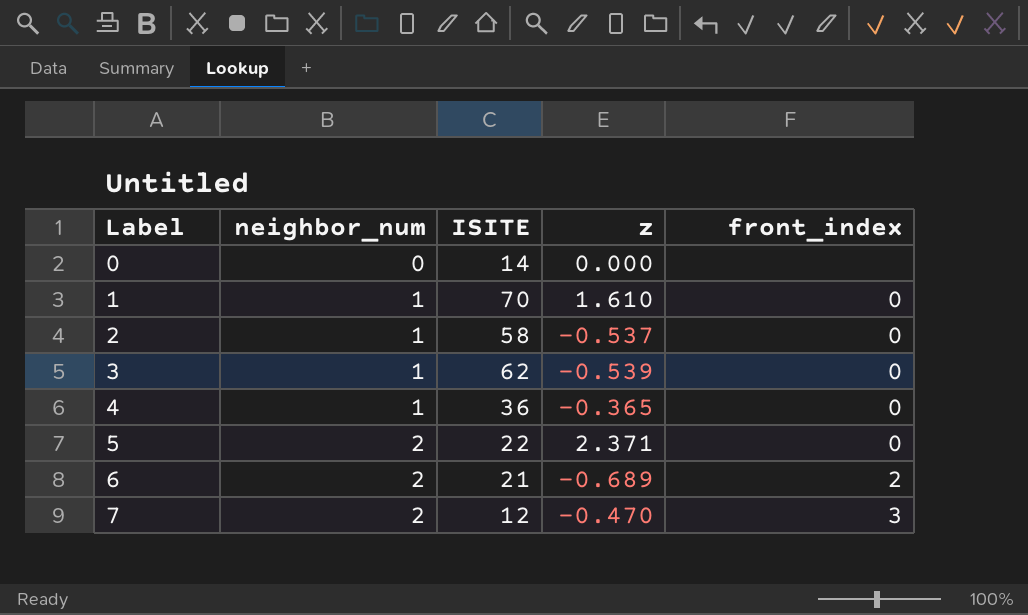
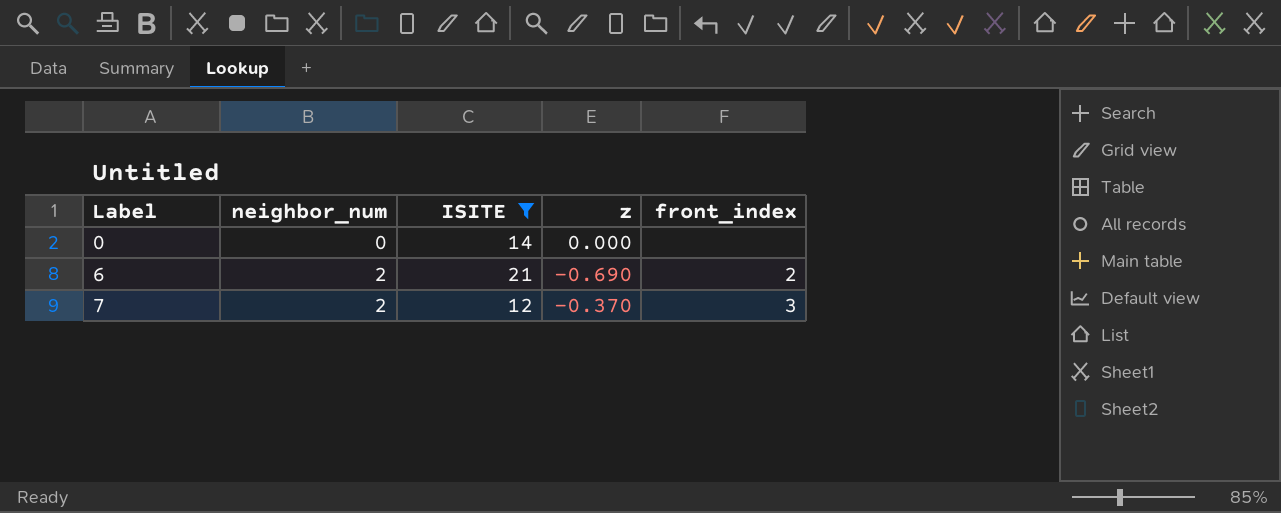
filter: none -> ISITE <= 21
6 | z: -0.689 -> -0.690
7 | z: -0.470 -> -0.370

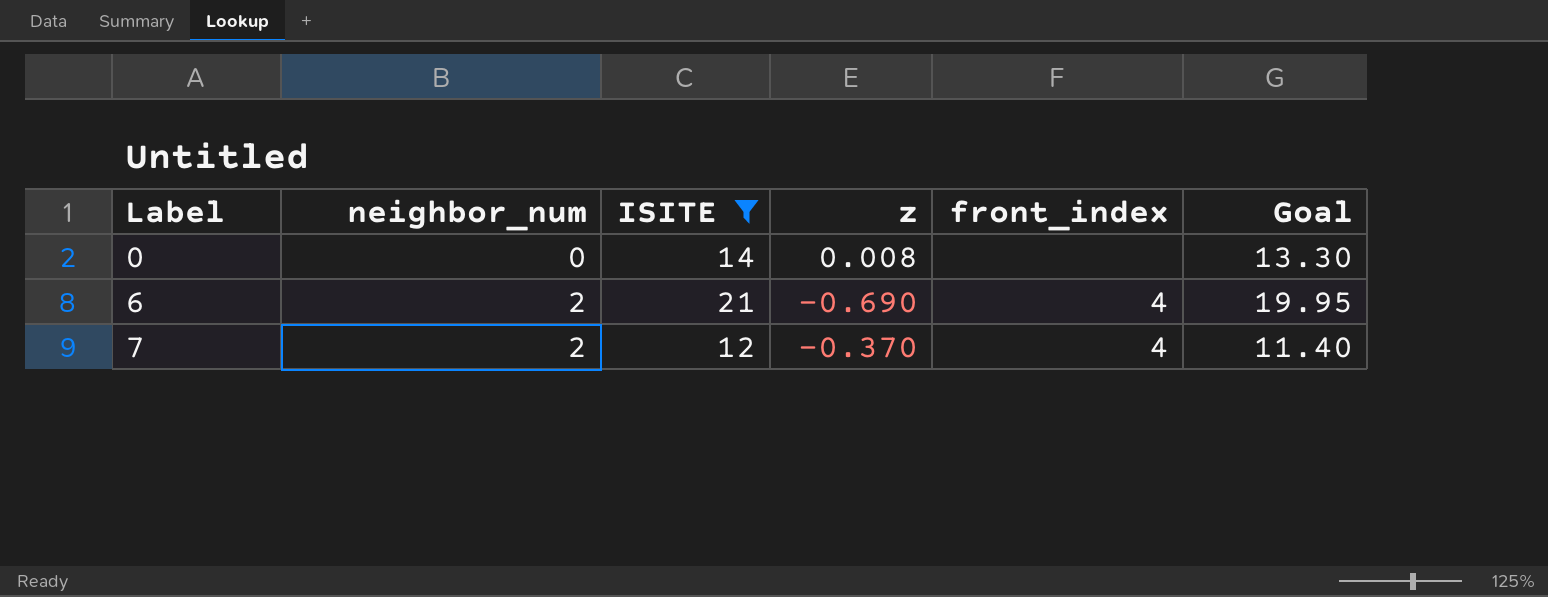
column Goal | formula: none -> [ISITE] * 0.95
0 | z: 0.000 -> 0.008
6 | front_index: 2 -> 4
7 | front_index: 3 -> 4

